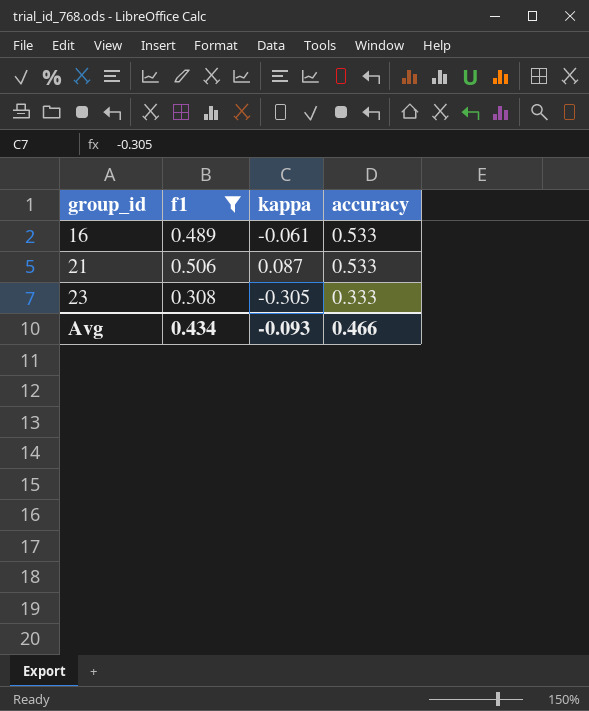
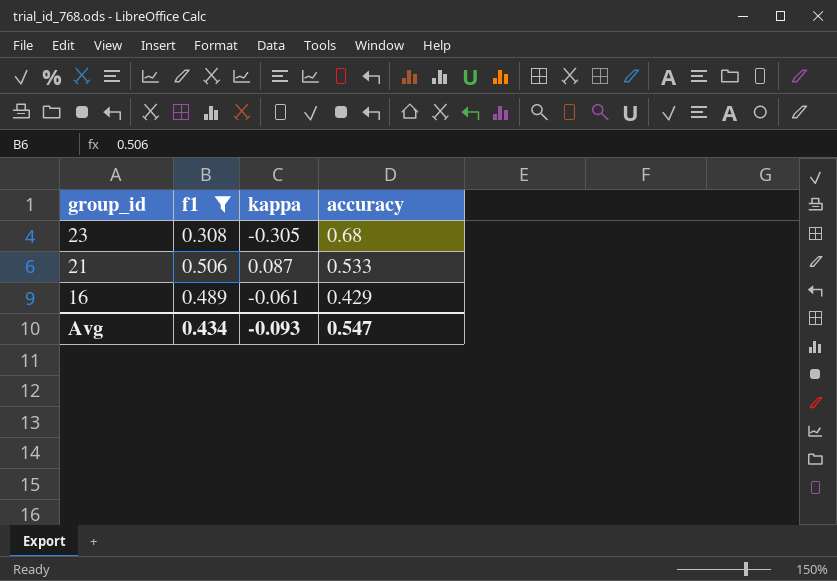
row order: group_id ascending -> group_id descending
23 | accuracy: 0.333 -> 0.68
16 | accuracy: 0.533 -> 0.429
Avg | accuracy: 0.466 -> 0.547

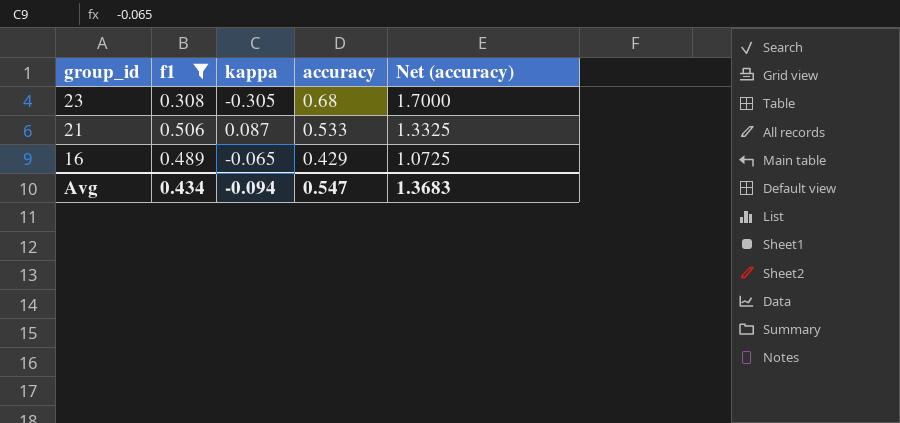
column Net (accuracy) | formula: none -> [accuracy] * 2.5
16 | kappa: -0.061 -> -0.065
Avg | kappa: -0.093 -> -0.094

